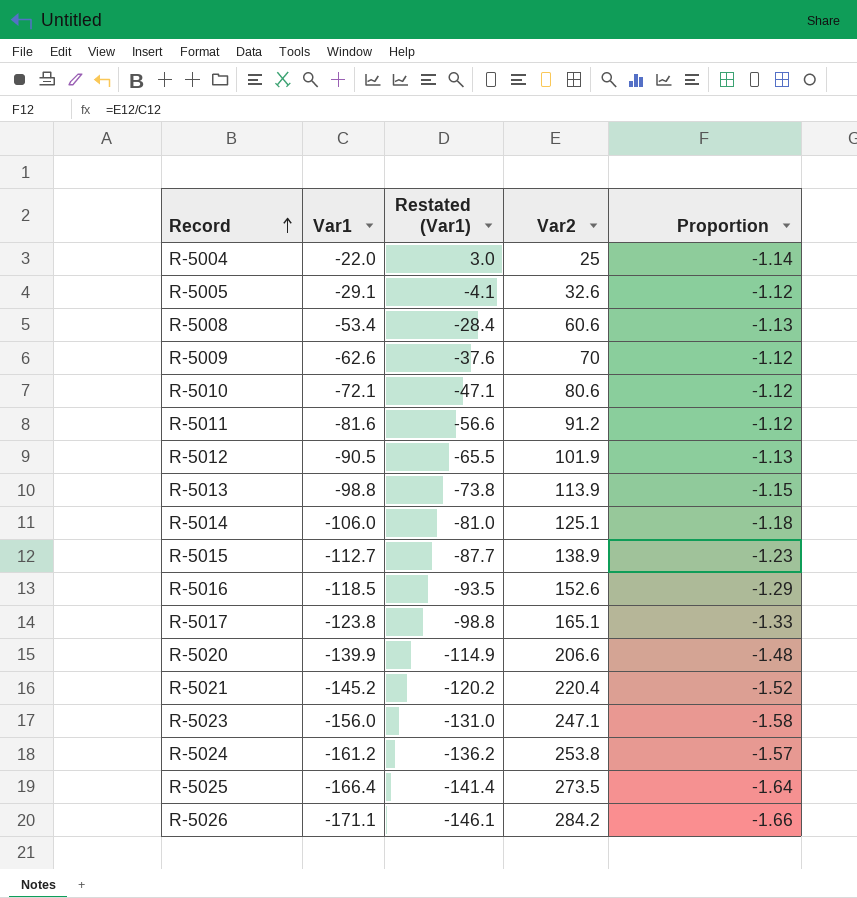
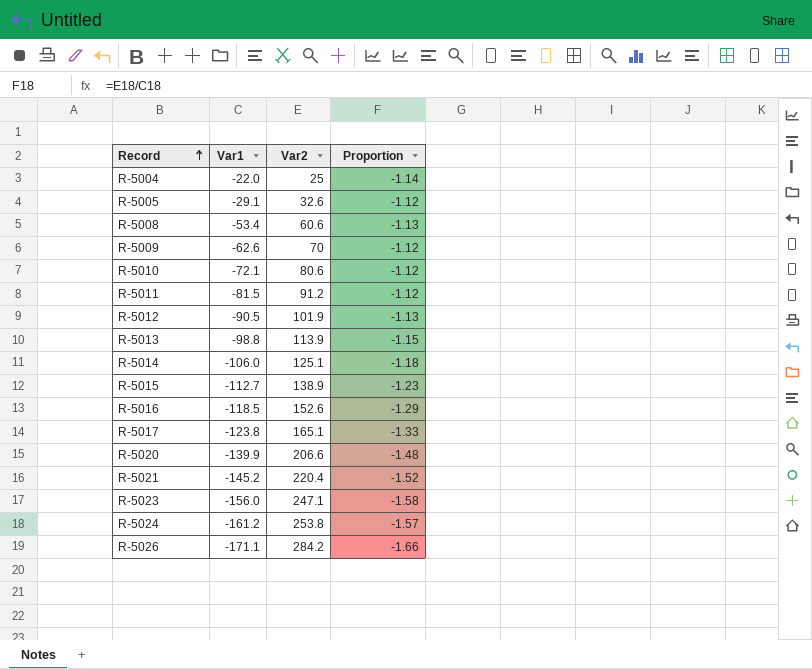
column Restated (Var1) | formula: [Var1] + 25 -> none
row R-5025: -166.4 | -141.4 | 273.5 | -1.64 -> none
R-5011 | Var1: -81.6 -> -81.5

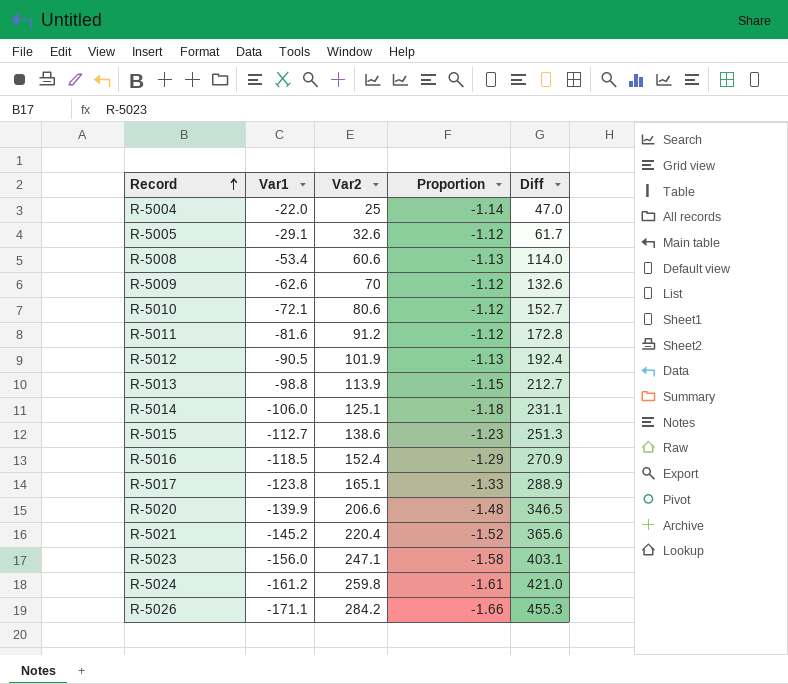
column Diff | formula: none -> [Var2] - [Var1]
R-5011 | Var1: -81.5 -> -81.6
R-5015 | Var2: 138.9 -> 138.6
R-5016 | Var2: 152.6 -> 152.4
R-5024 | Var2: 253.8 -> 259.8
R-5024 | Proportion: -1.57 -> -1.61

